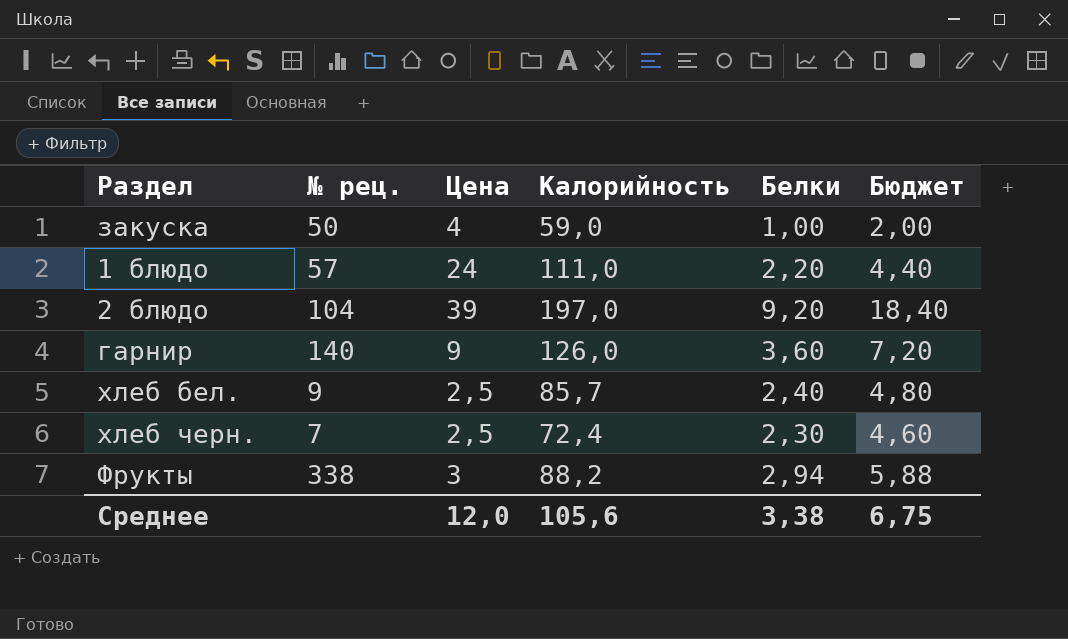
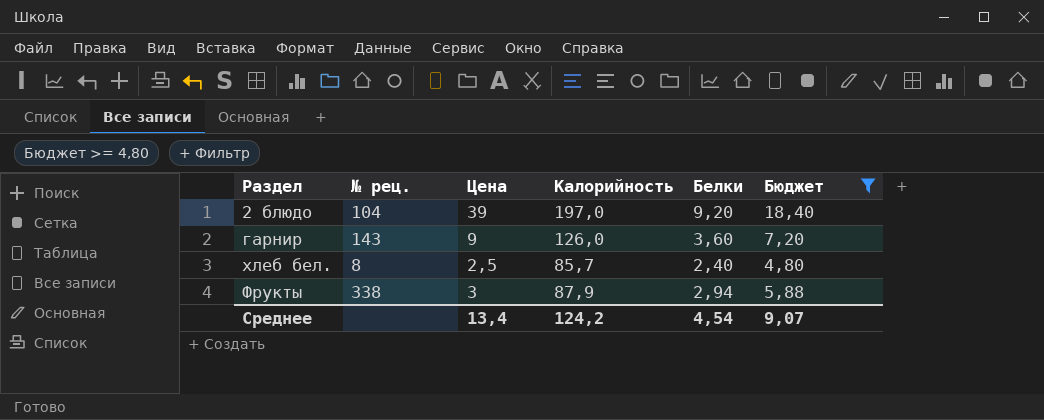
filter: none -> Бюджет >= 4,80
гарнир | № рец.: 140 -> 143
хлеб бел. | № рец.: 9 -> 8
Фрукты | Калорийность: 88,2 -> 87,9
Среднее | Цена: 12,0 -> 13,4
Среднее | Калорийность: 105,6 -> 124,2
Среднее | Белки: 3,38 -> 4,54
Среднее | Бюджет: 6,75 -> 9,07

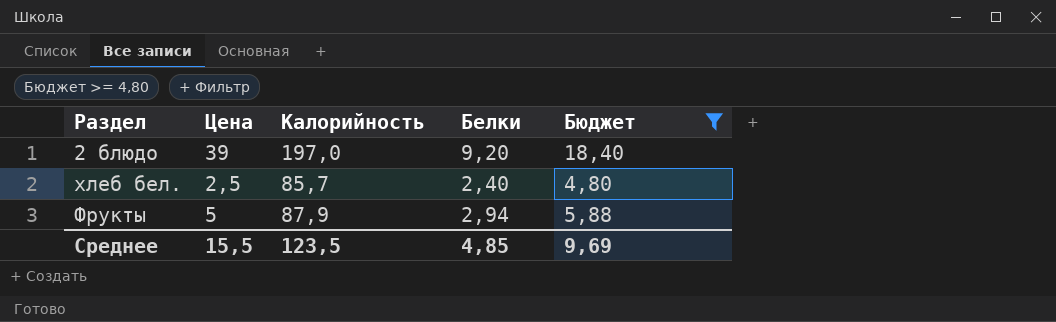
column № рец. | position: 2 -> none
row гарнир: 143 | 9 | 126,0 | 3,60 | 7,20 -> none
Фрукты | Цена: 3 -> 5
Среднее | Цена: 13,4 -> 15,5
Среднее | Калорийность: 124,2 -> 123,5
Среднее | Белки: 4,54 -> 4,85
Среднее | Бюджет: 9,07 -> 9,69

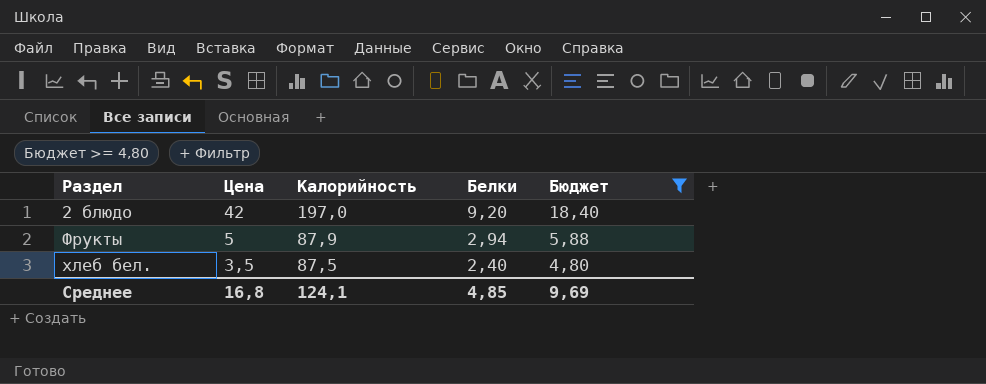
row order: none -> Раздел ascending
2 блюдо | Цена: 39 -> 42
хлеб бел. | Цена: 2,5 -> 3,5
хлеб бел. | Калорийность: 85,7 -> 87,5
Среднее | Цена: 15,5 -> 16,8
Среднее | Калорийность: 123,5 -> 124,1

